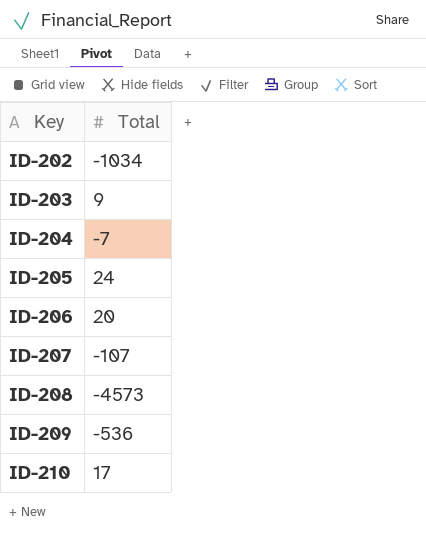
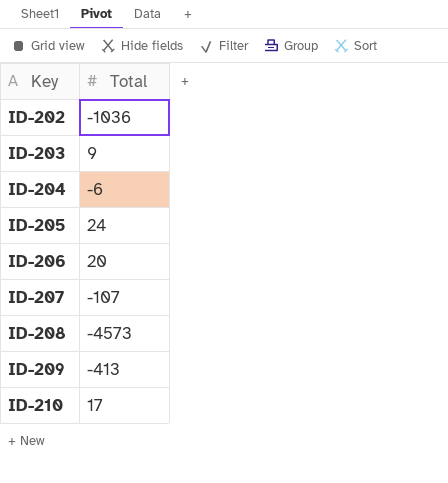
ID-202 | Total: -1034 -> -1036
ID-204 | Total: -7 -> -6
ID-209 | Total: -536 -> -413

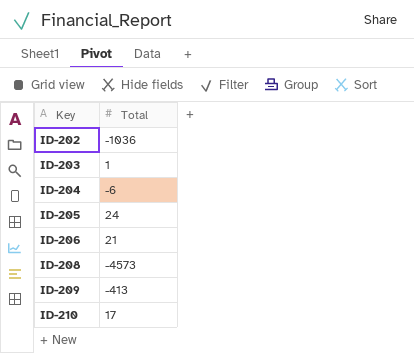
row ID-207: -107 -> none
ID-203 | Total: 9 -> 1
ID-206 | Total: 20 -> 21

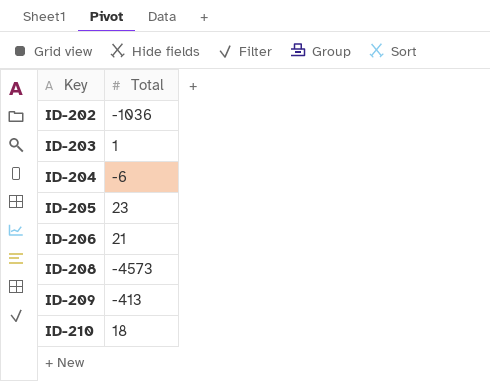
ID-205 | Total: 24 -> 23
ID-210 | Total: 17 -> 18

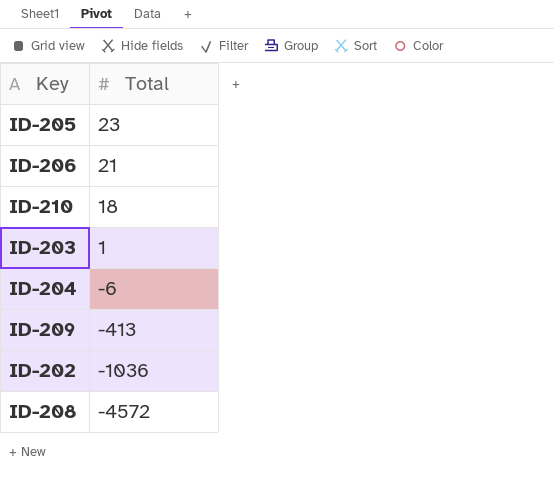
row order: Key ascending -> Total descending
ID-208 | Total: -4573 -> -4572

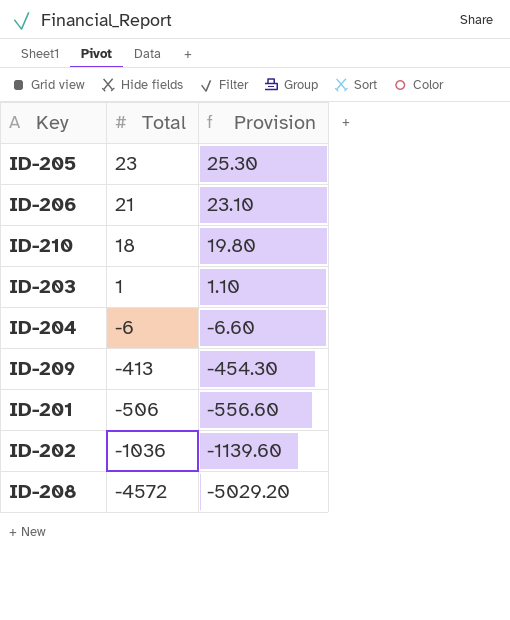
column Provision | formula: none -> [Total] * 1.1
row ID-201: none -> -506 | -556.60

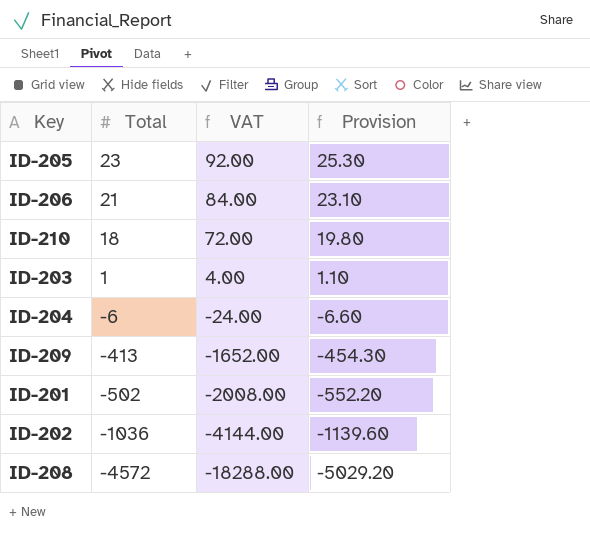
column VAT | formula: none -> [Total] * 4
ID-201 | Total: -506 -> -502
ID-201 | Provision: -556.60 -> -552.20

